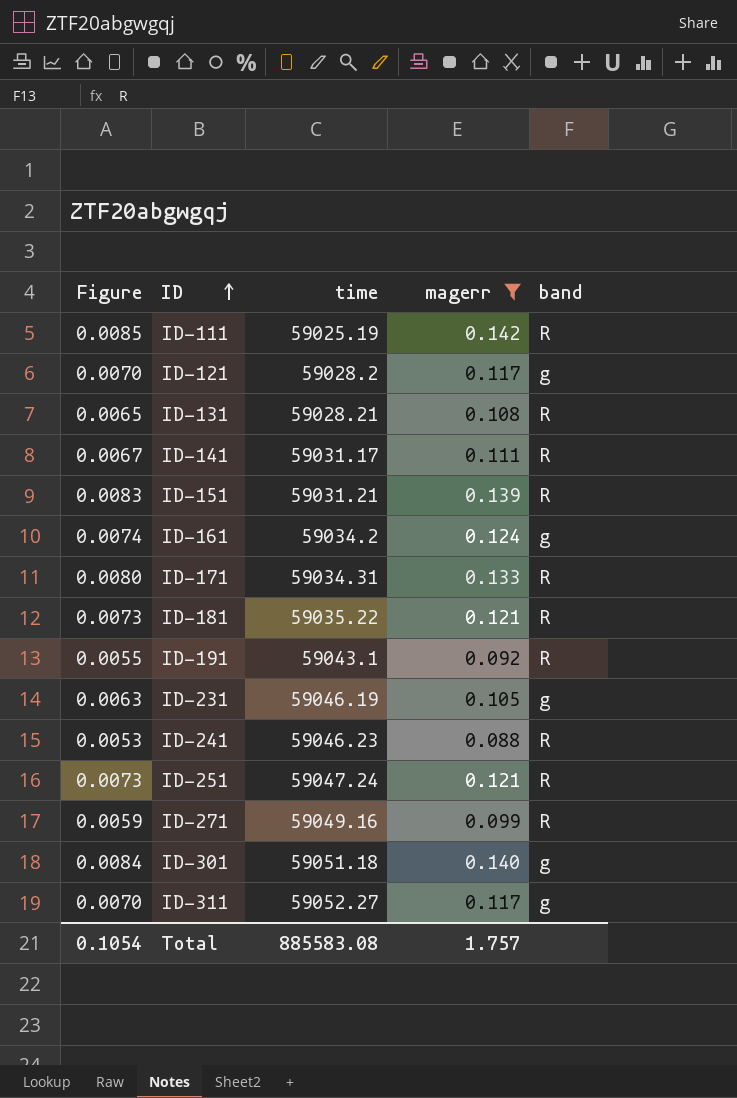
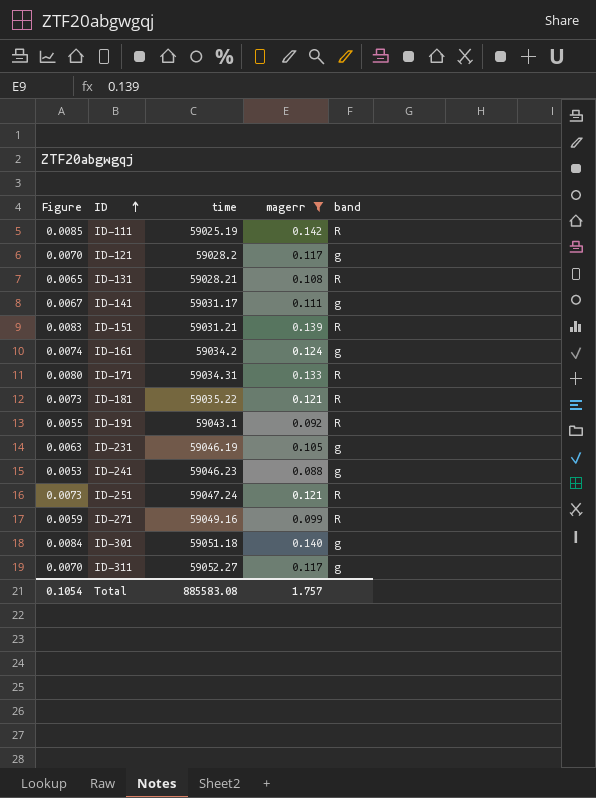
ID-141 | band: R -> g
ID-241 | band: R -> g

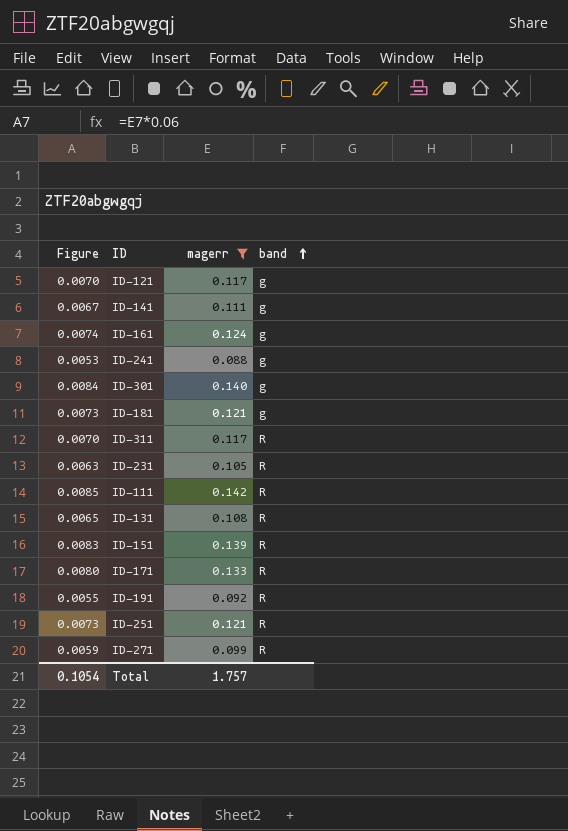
row order: ID ascending -> band ascending
column time | position: 3 -> none
ID-181 | band: R -> g
ID-311 | band: g -> R
ID-231 | band: g -> R

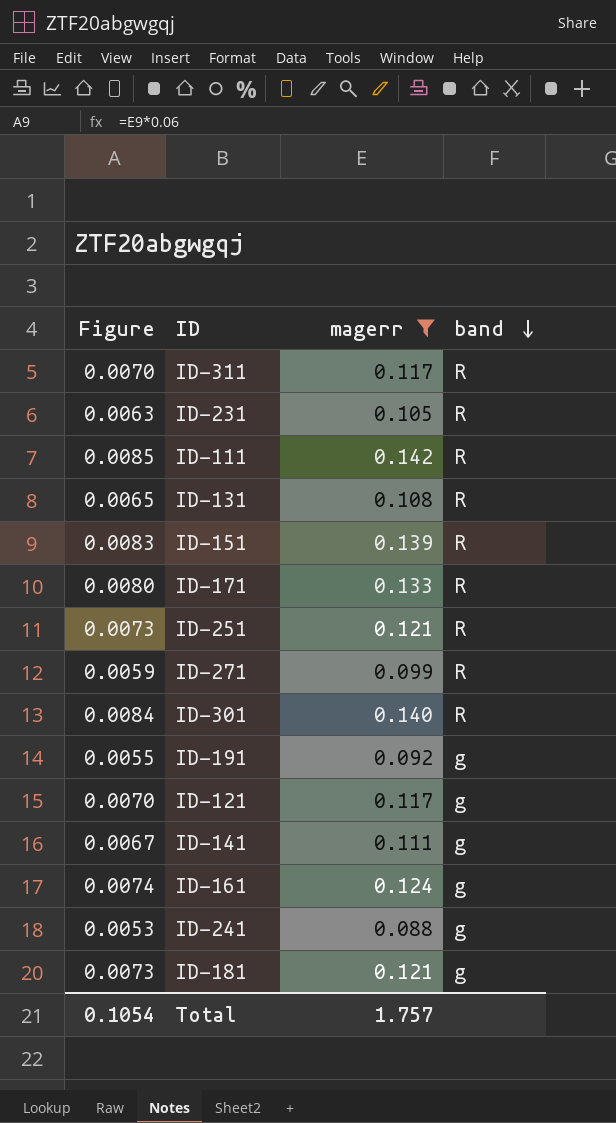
row order: band ascending -> band descending
ID-301 | band: g -> R
ID-191 | band: R -> g

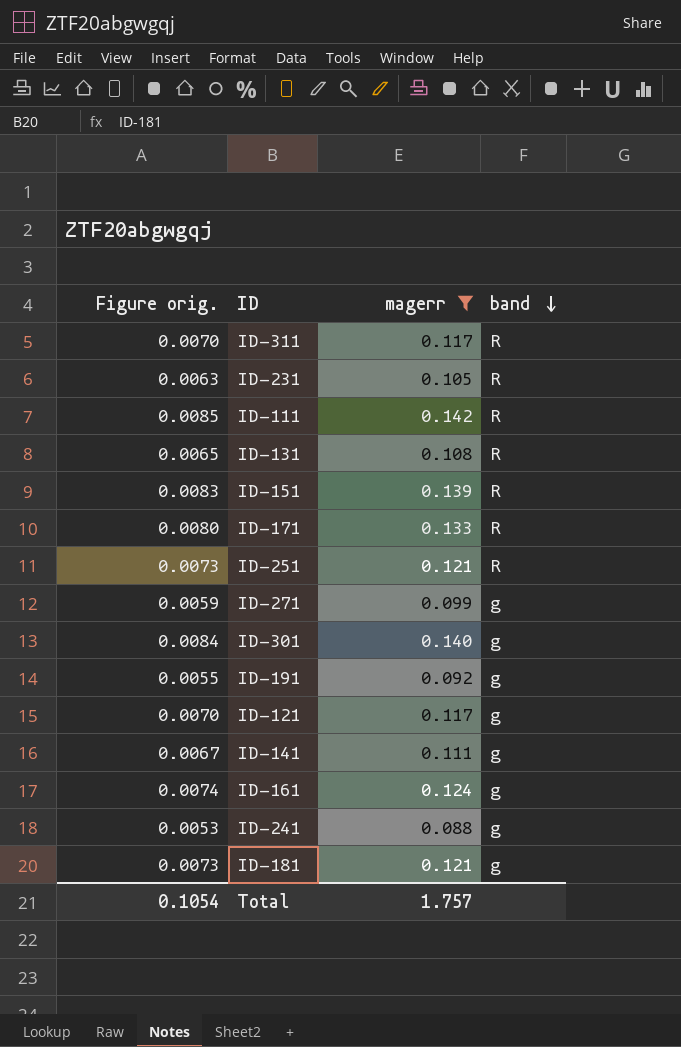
column name: Figure -> Figure orig.
ID-271 | band: R -> g
ID-301 | band: R -> g

